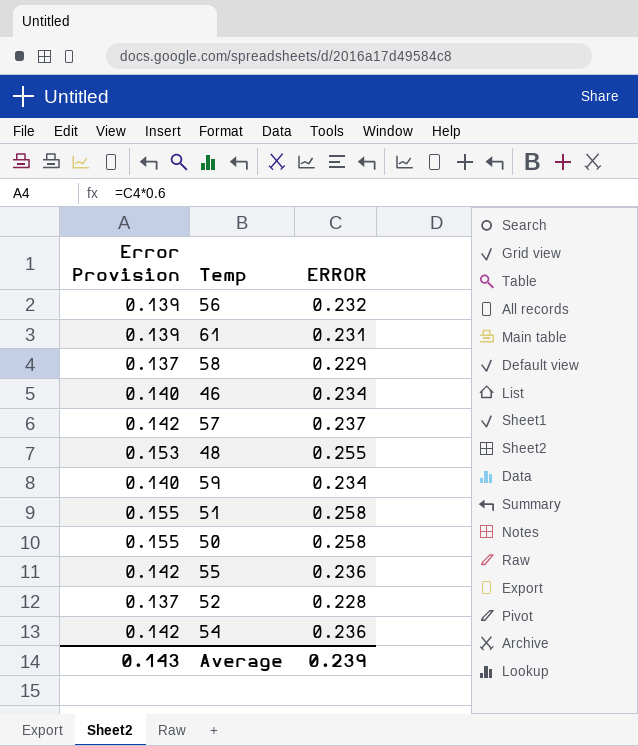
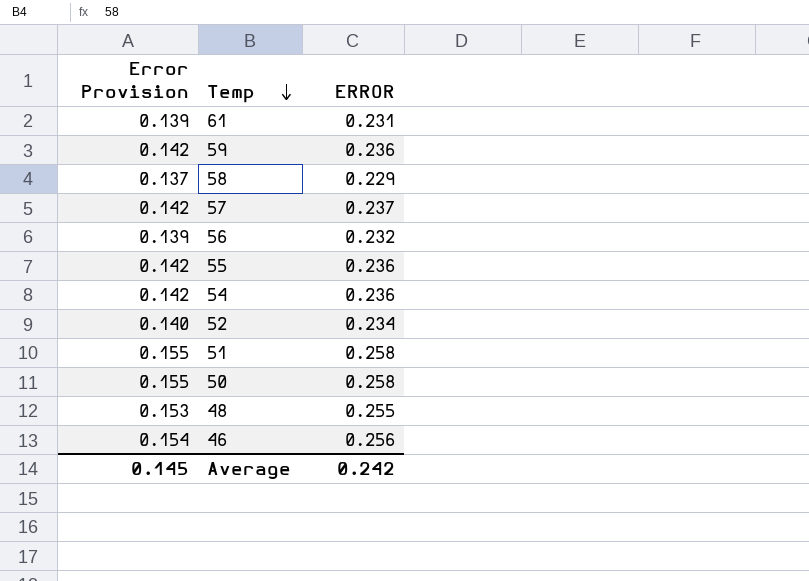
row order: none -> Temp descending
59 | Error Provision: 0.140 -> 0.142
59 | ERROR: 0.234 -> 0.236
52 | Error Provision: 0.137 -> 0.140
52 | ERROR: 0.228 -> 0.234
46 | Error Provision: 0.140 -> 0.154
46 | ERROR: 0.234 -> 0.256
Average | Error Provision: 0.143 -> 0.145
Average | ERROR: 0.239 -> 0.242

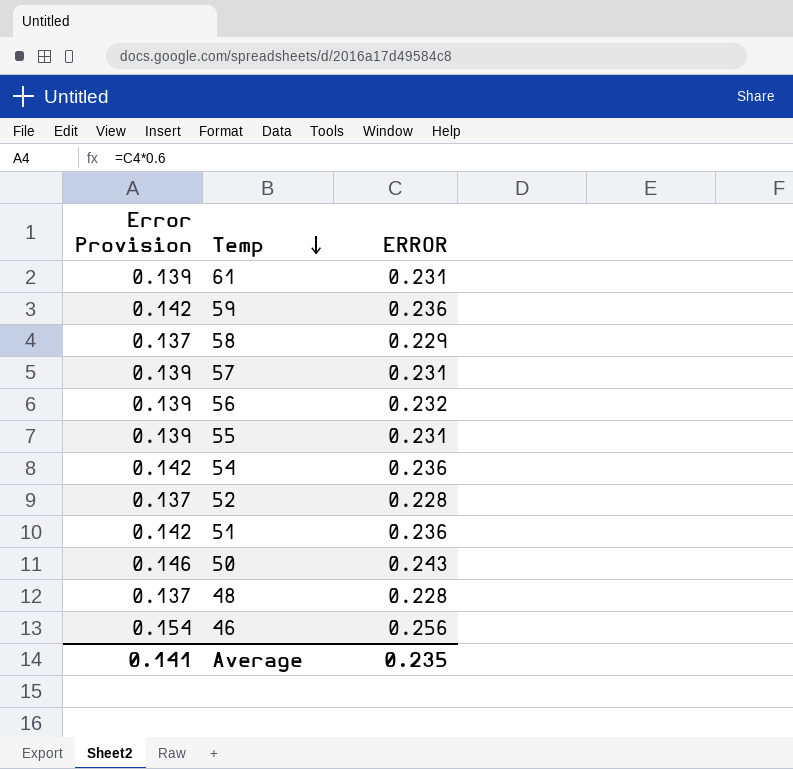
57 | Error Provision: 0.142 -> 0.139
57 | ERROR: 0.237 -> 0.231
55 | Error Provision: 0.142 -> 0.139
55 | ERROR: 0.236 -> 0.231
52 | Error Provision: 0.140 -> 0.137
52 | ERROR: 0.234 -> 0.228
51 | Error Provision: 0.155 -> 0.142
51 | ERROR: 0.258 -> 0.236
50 | Error Provision: 0.155 -> 0.146
50 | ERROR: 0.258 -> 0.243
48 | Error Provision: 0.153 -> 0.137
48 | ERROR: 0.255 -> 0.228
Average | Error Provision: 0.145 -> 0.141
Average | ERROR: 0.242 -> 0.235

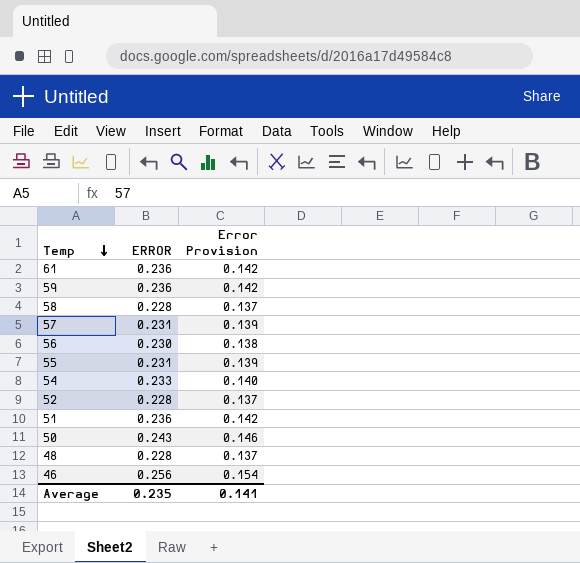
column Error Provision | position: 1 -> 3
61 | ERROR: 0.231 -> 0.236
61 | Error Provision: 0.139 -> 0.142
58 | ERROR: 0.229 -> 0.228
56 | ERROR: 0.232 -> 0.230
56 | Error Provision: 0.139 -> 0.138
54 | ERROR: 0.236 -> 0.233
54 | Error Provision: 0.142 -> 0.140

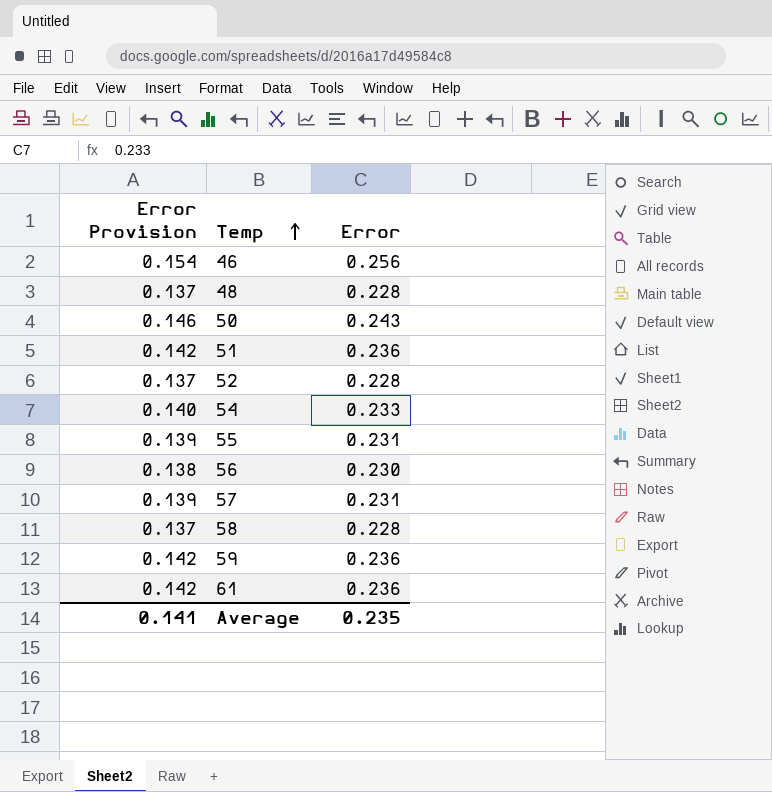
row order: Temp descending -> Temp ascending
column Error Provision | position: 3 -> 1
column name: ERROR -> Error

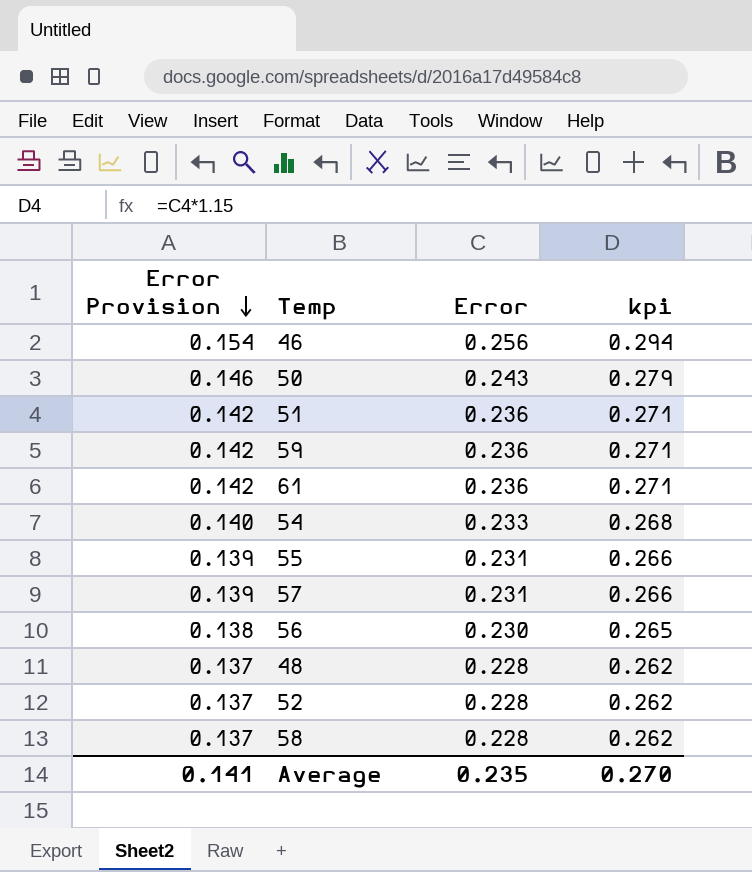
row order: Temp ascending -> Error Provision descending
column kpi | formula: none -> [Error] * 1.15

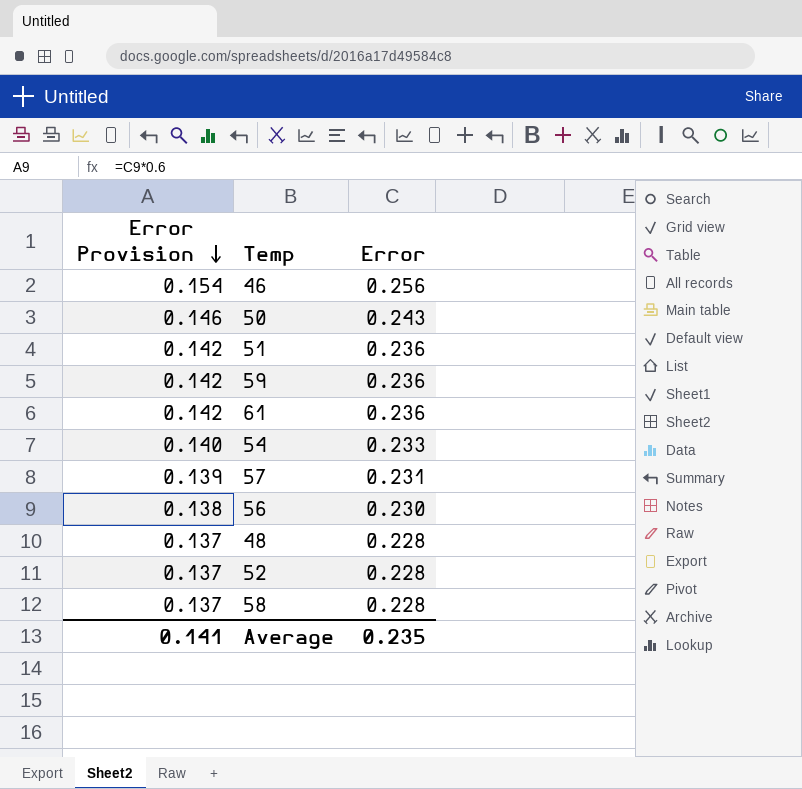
column kpi | formula: [Error] * 1.15 -> none
row 55: 0.139 | 0.231 | 0.266 -> none

